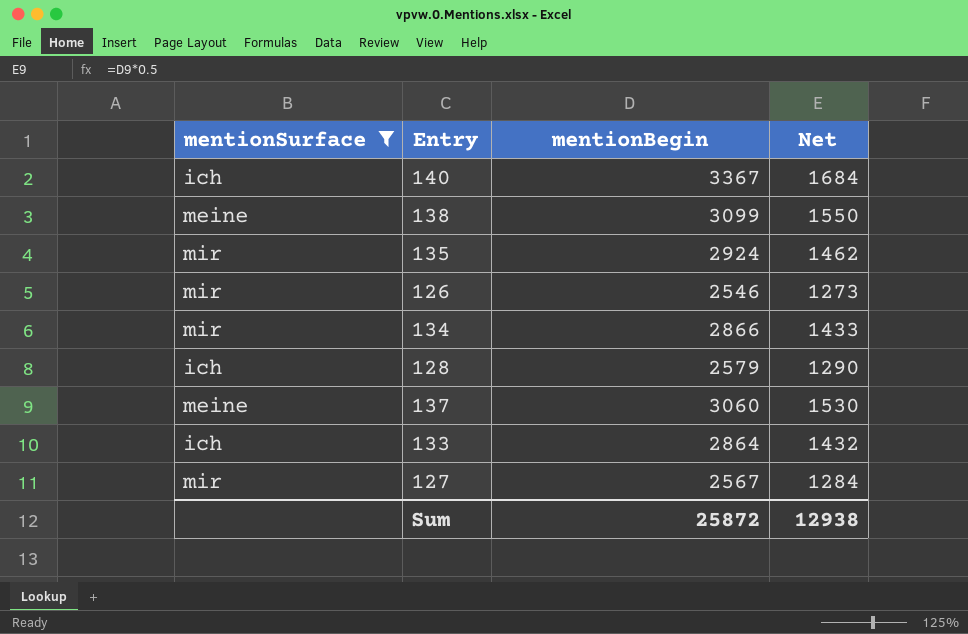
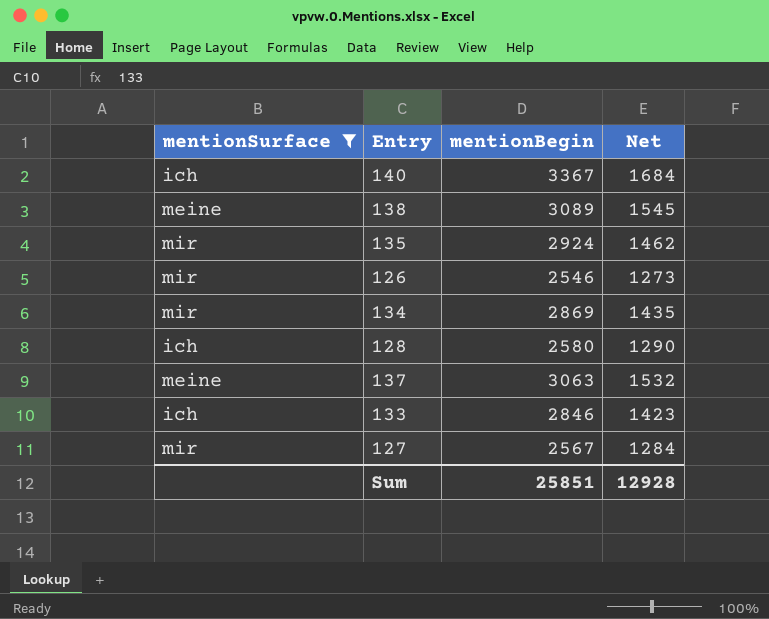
138 | mentionBegin: 3099 -> 3089
138 | Net: 1550 -> 1545
134 | mentionBegin: 2866 -> 2869
134 | Net: 1433 -> 1435
128 | mentionBegin: 2579 -> 2580
137 | mentionBegin: 3060 -> 3063
137 | Net: 1530 -> 1532
133 | mentionBegin: 2864 -> 2846
133 | Net: 1432 -> 1423
Sum | mentionBegin: 25872 -> 25851
Sum | Net: 12938 -> 12928

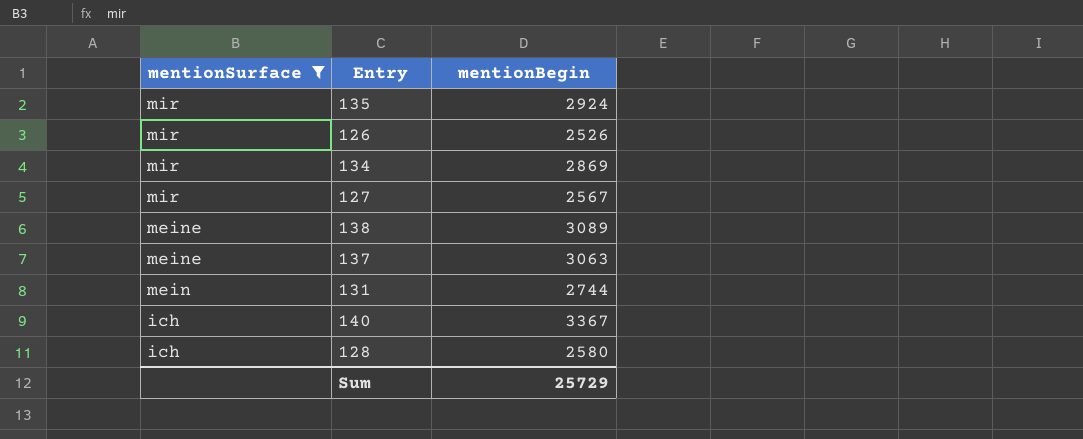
row order: none -> mentionSurface descending
column Net | formula: [mentionBegin] * 0.5 -> none
row 133: ich | 2846 | 1423 -> none
126 | mentionBegin: 2546 -> 2526
row 131: none -> mein | 2744
Sum | mentionBegin: 25851 -> 25729

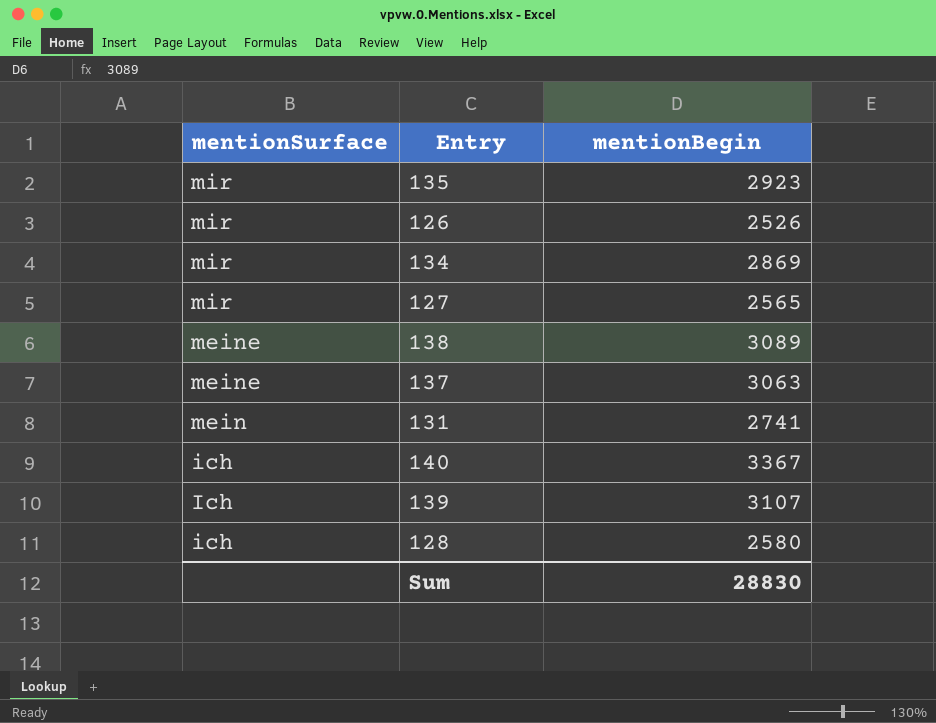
filter: mentionSurface != Ich -> none
135 | mentionBegin: 2924 -> 2923
127 | mentionBegin: 2567 -> 2565
131 | mentionBegin: 2744 -> 2741
Sum | mentionBegin: 25729 -> 28830

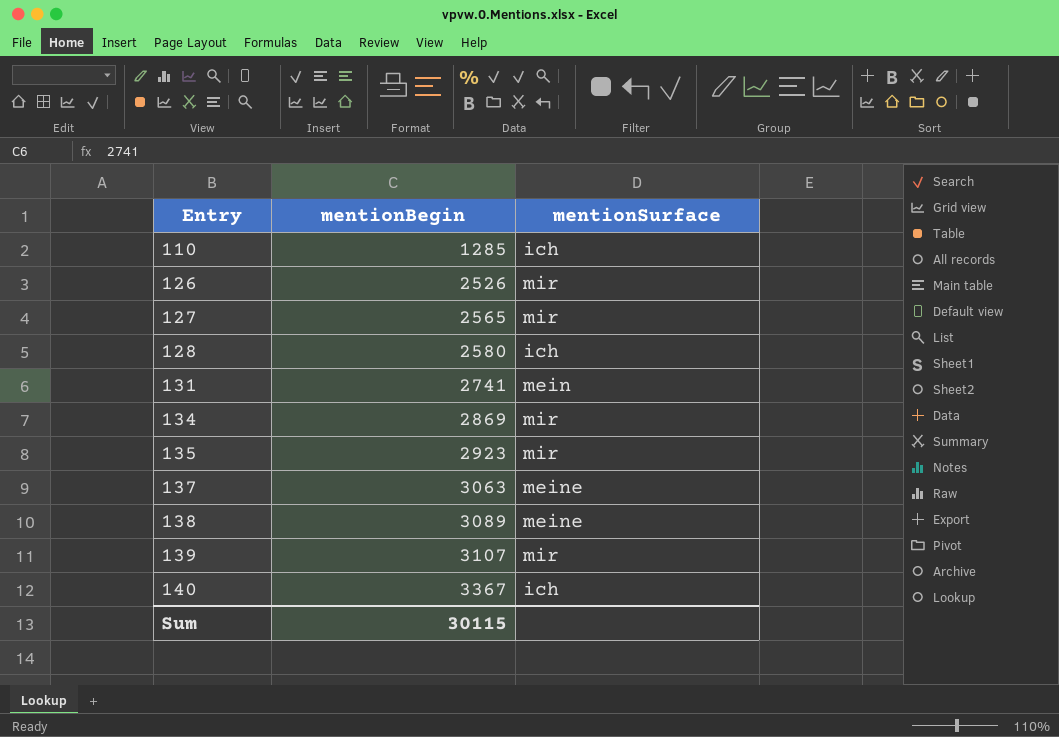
row order: mentionSurface descending -> Entry ascending
column mentionSurface | position: 1 -> 3
row 110: none -> 1285 | ich
139 | mentionSurface: Ich -> mir
Sum | mentionBegin: 28830 -> 30115

